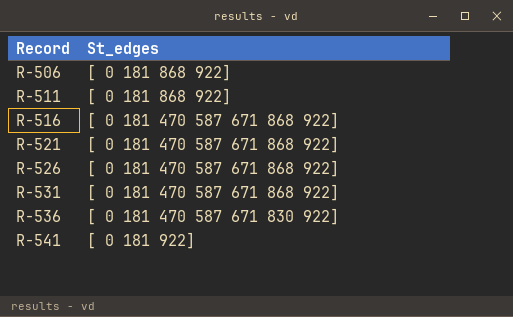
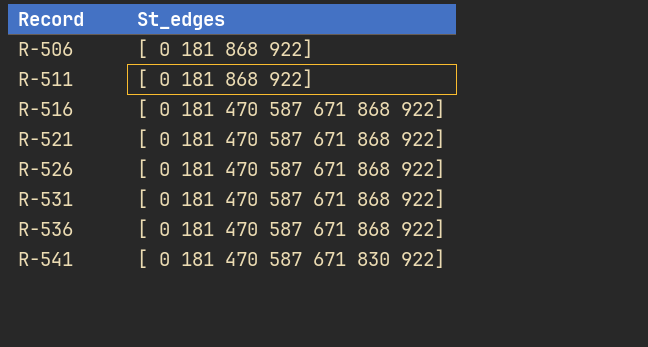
R-536 | St_edges: [ 0 181 470 587 671 830 922] -> [ 0 181 470 587 671 868 922]
R-541 | St_edges: [ 0 181 922] -> [ 0 181 470 587 671 830 922]

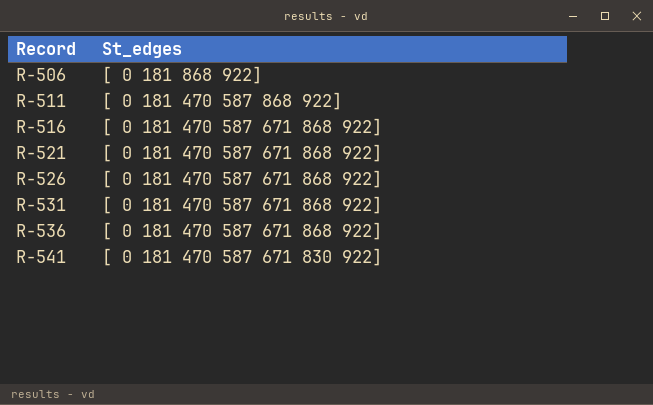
R-511 | St_edges: [ 0 181 868 922] -> [ 0 181 470 587 868 922]

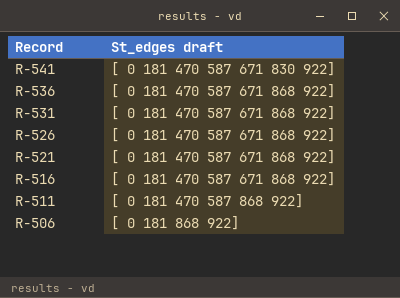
row order: Record ascending -> Record descending
column name: St_edges -> St_edges draft

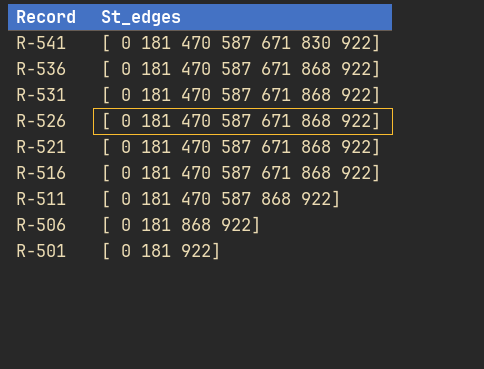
column name: St_edges draft -> St_edges
row R-501: none -> [ 0 181 922]

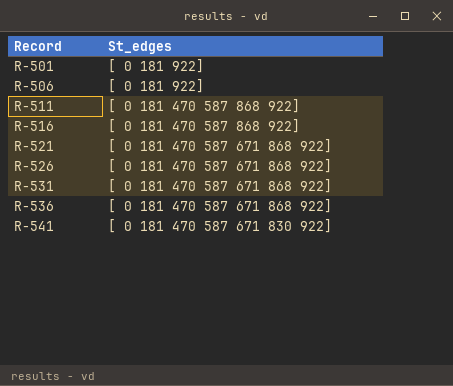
row order: Record descending -> Record ascending
R-506 | St_edges: [ 0 181 868 922] -> [ 0 181 922]
R-516 | St_edges: [ 0 181 470 587 671 868 922] -> [ 0 181 470 587 868 922]

